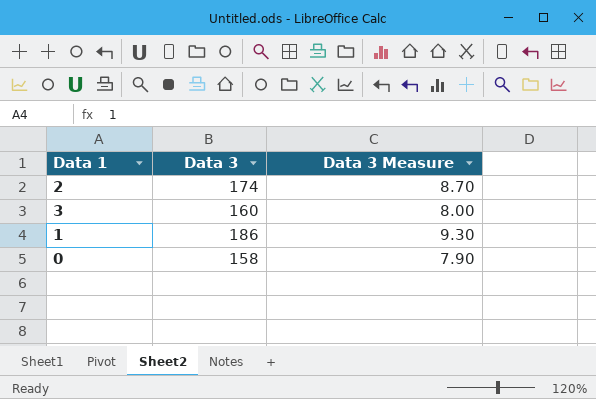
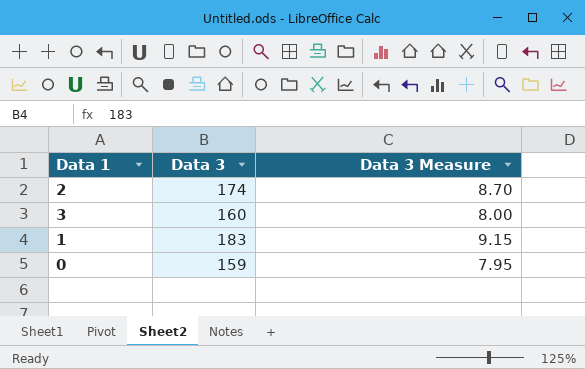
1 | Data 3: 186 -> 183
1 | Data 3 Measure: 9.30 -> 9.15
0 | Data 3: 158 -> 159
0 | Data 3 Measure: 7.90 -> 7.95

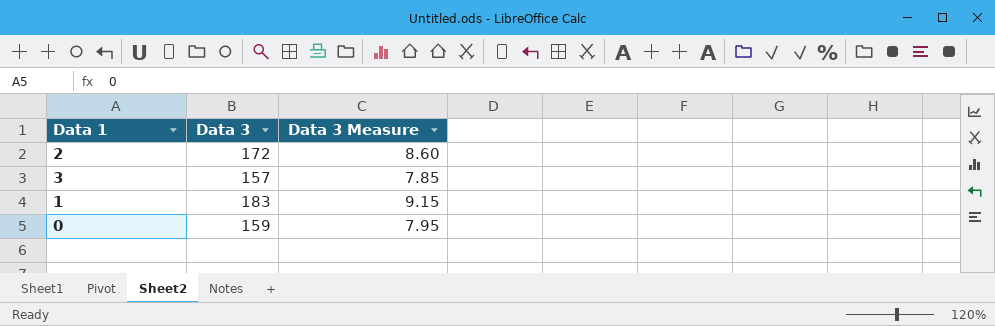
2 | Data 3: 174 -> 172
2 | Data 3 Measure: 8.70 -> 8.60
3 | Data 3: 160 -> 157
3 | Data 3 Measure: 8.00 -> 7.85

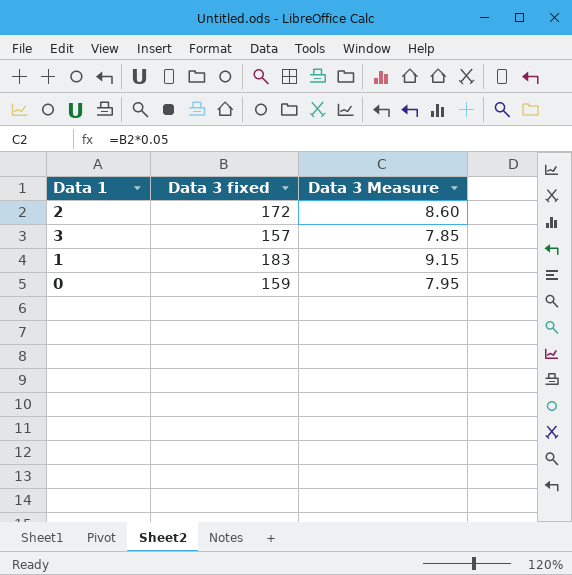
column name: Data 3 -> Data 3 fixed

